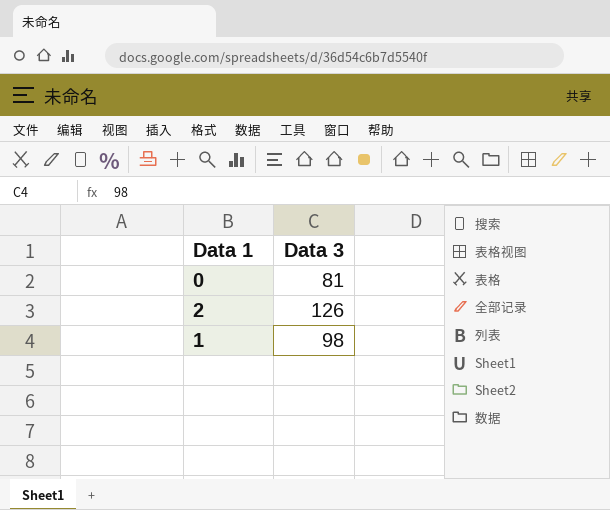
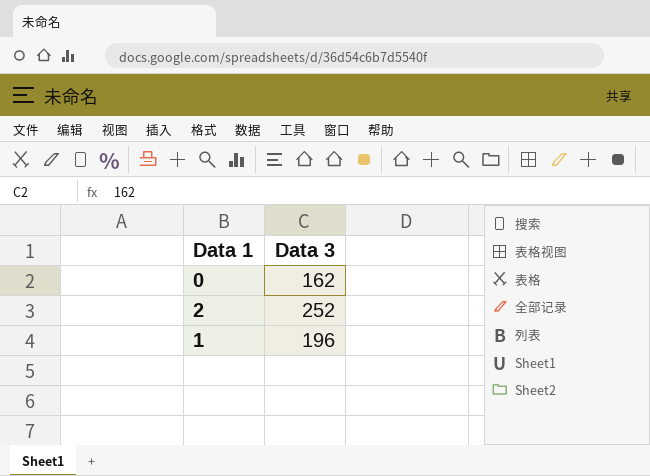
0 | Data 3: 81 -> 162
2 | Data 3: 126 -> 252
1 | Data 3: 98 -> 196

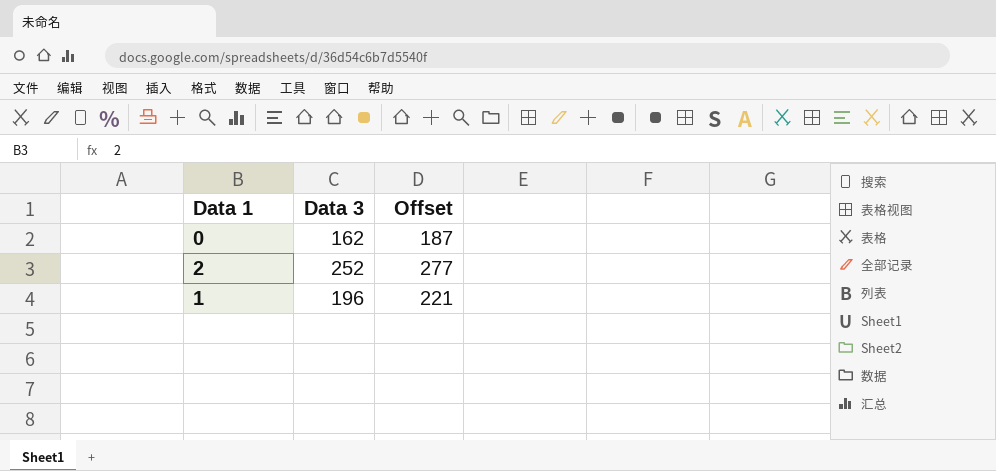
column Offset | formula: none -> [Data 3] + 25

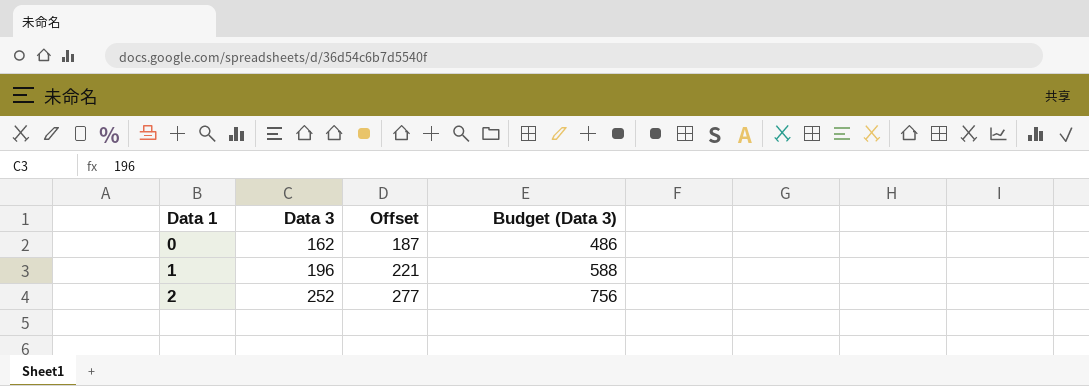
row order: none -> Data 1 ascending
column Budget (Data 3) | formula: none -> [Data 3] * 3

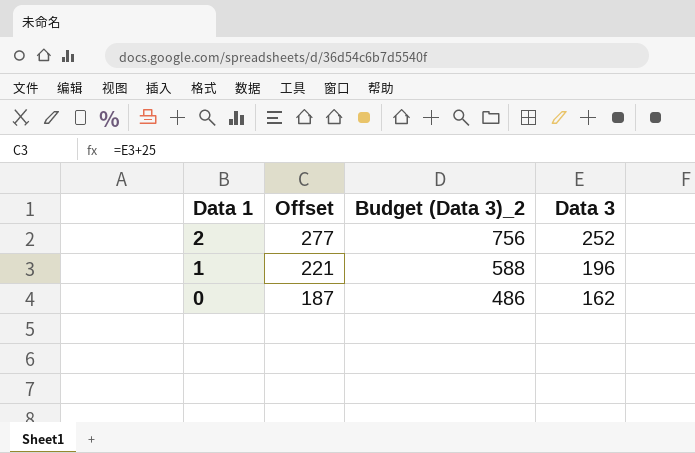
row order: Data 1 ascending -> Data 1 descending
column name: Budget (Data 3) -> Budget (Data 3)_2
column Data 3 | position: 2 -> 4

